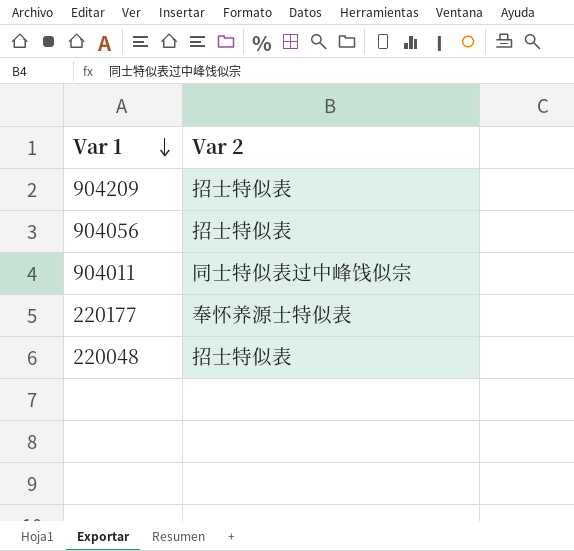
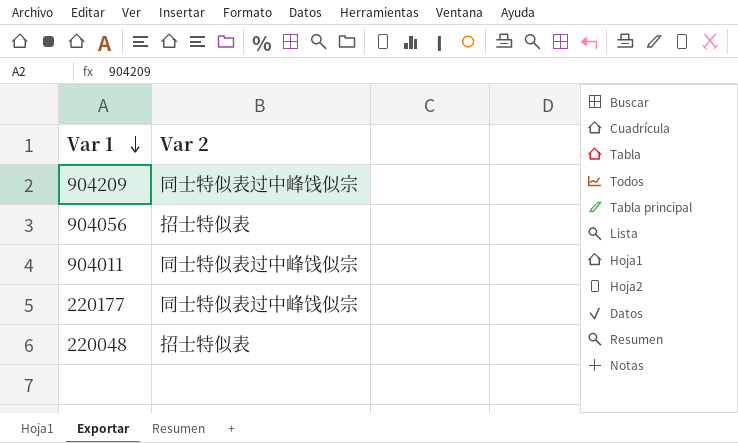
904209 | Var 2: 招士特似表 -> 同士特似表过中峰饯似宗
220177 | Var 2: 奉怀养源士特似表 -> 同士特似表过中峰饯似宗

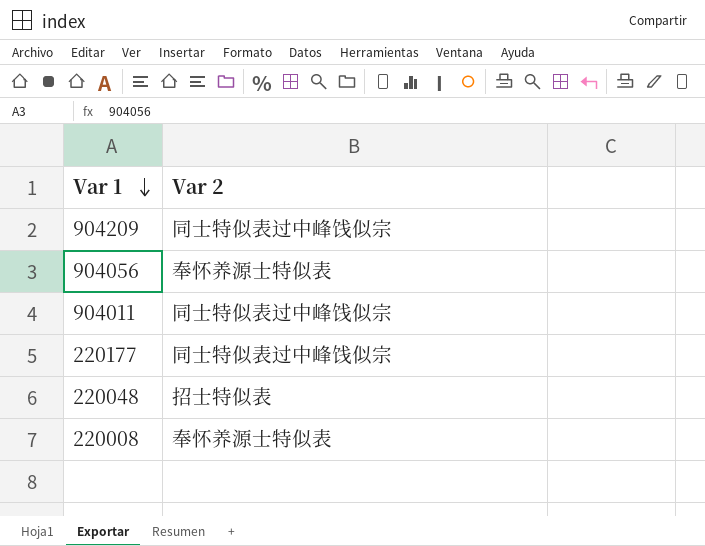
904056 | Var 2: 招士特似表 -> 奉怀养源士特似表
row 220008: none -> 奉怀养源士特似表

